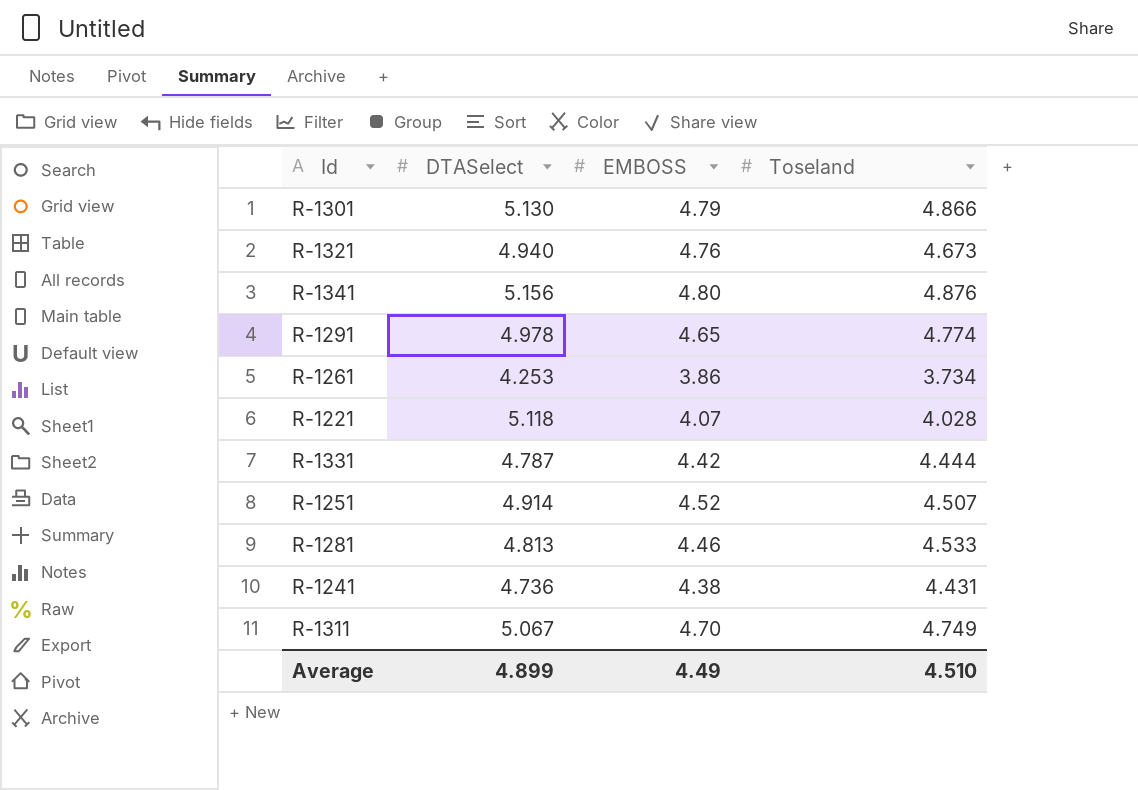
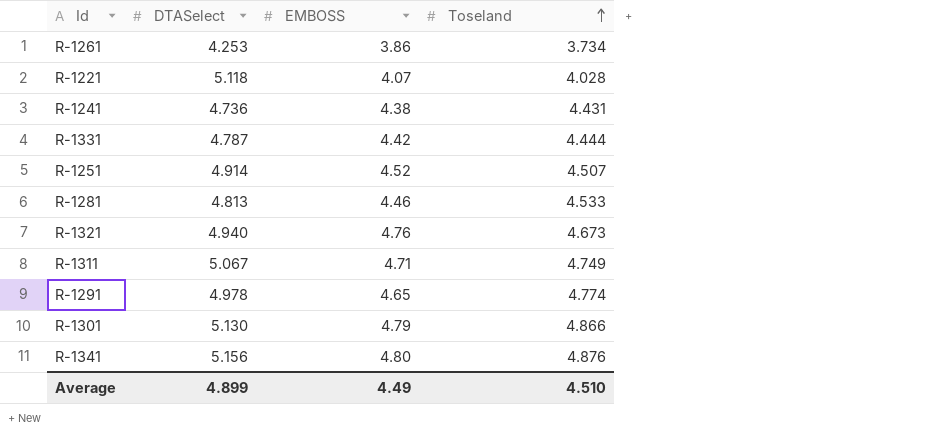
row order: none -> Toseland ascending
R-1311 | EMBOSS: 4.70 -> 4.71

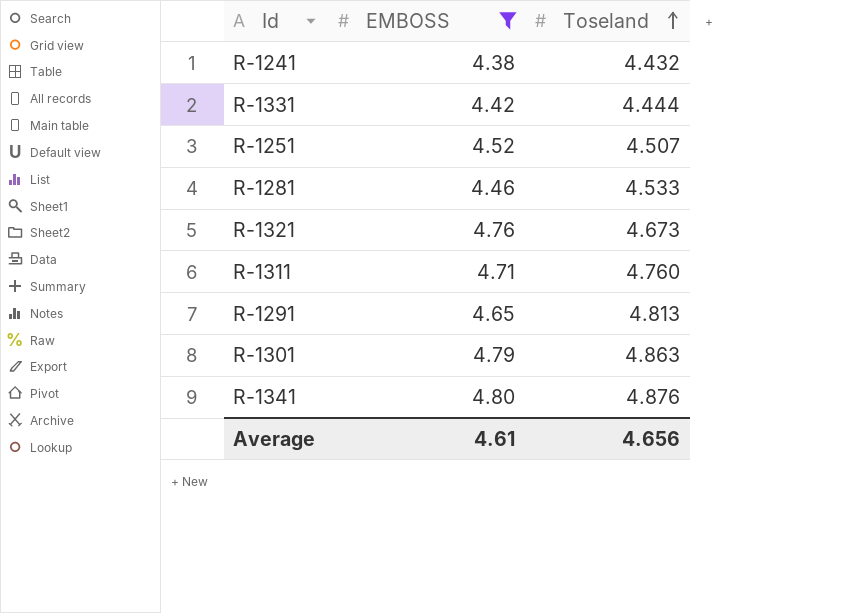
filter: none -> EMBOSS >= 4.38
column DTASelect | position: 2 -> none
R-1241 | Toseland: 4.431 -> 4.432
R-1311 | Toseland: 4.749 -> 4.760
R-1291 | Toseland: 4.774 -> 4.813
R-1301 | Toseland: 4.866 -> 4.863
Average | EMBOSS: 4.49 -> 4.61
Average | Toseland: 4.510 -> 4.656

